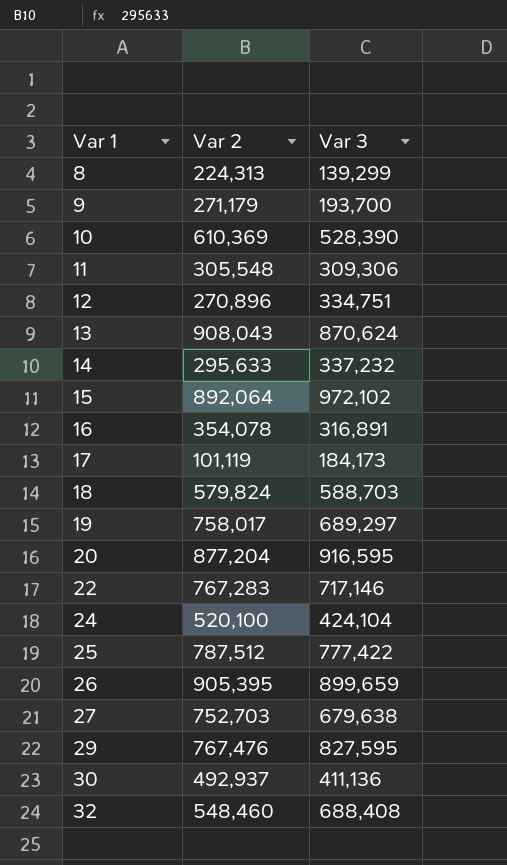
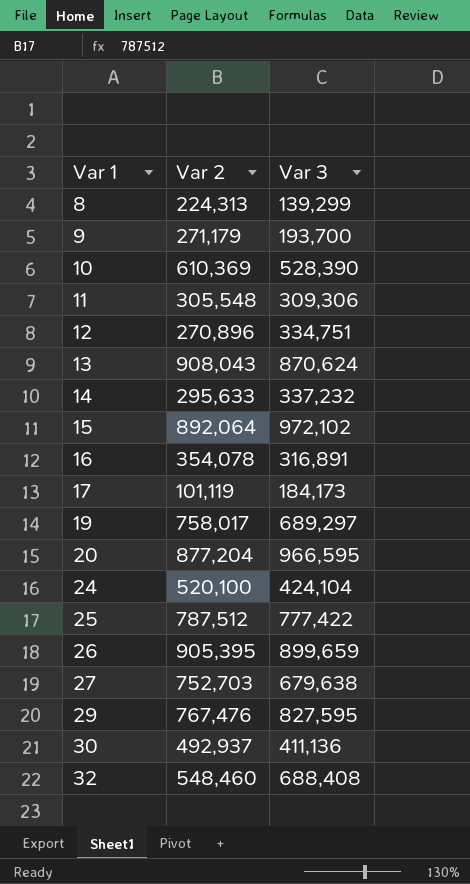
row 18: 579,824 | 588,703 -> none
row 22: 767,283 | 717,146 -> none
20 | Var 3: 916,595 -> 966,595

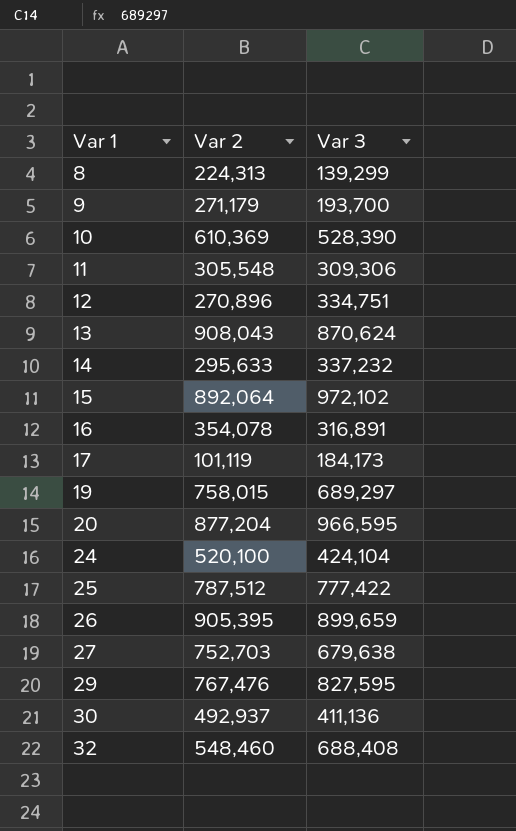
19 | Var 2: 758,017 -> 758,015

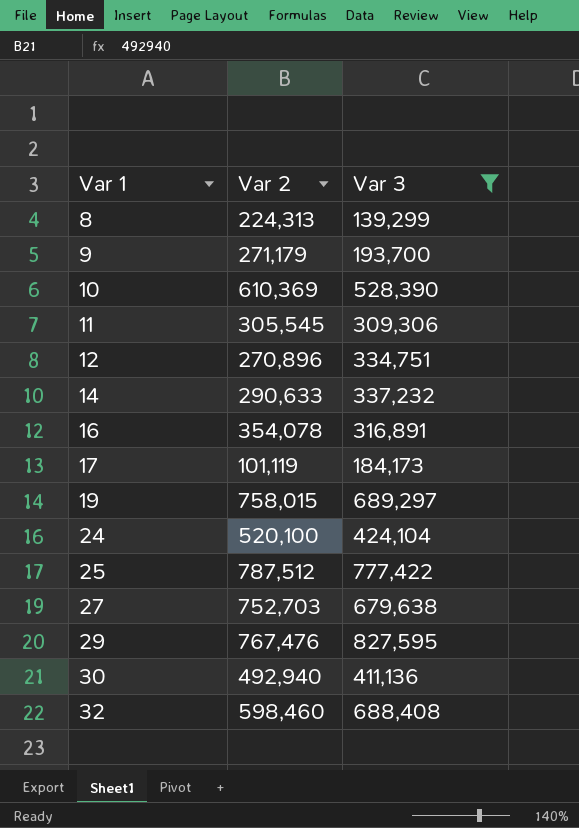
filter: none -> Var 3 <= 827,595
11 | Var 2: 305,548 -> 305,545
14 | Var 2: 295,633 -> 290,633
30 | Var 2: 492,937 -> 492,940
32 | Var 2: 548,460 -> 598,460

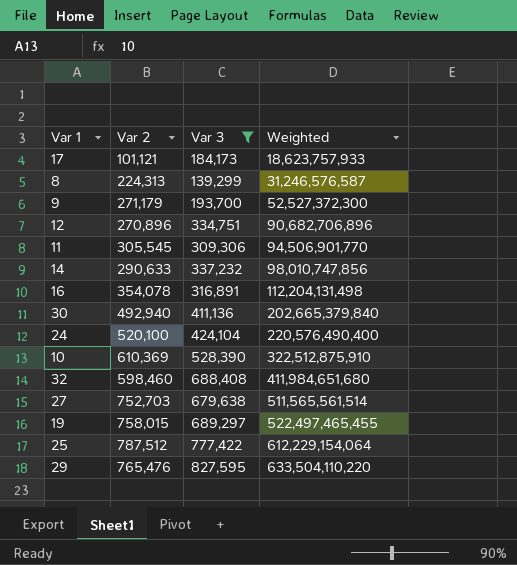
row order: Var 1 ascending -> Weighted ascending
column Weighted | formula: none -> [Var 2] * [Var 3]
17 | Var 2: 101,119 -> 101,121
29 | Var 2: 767,476 -> 765,476

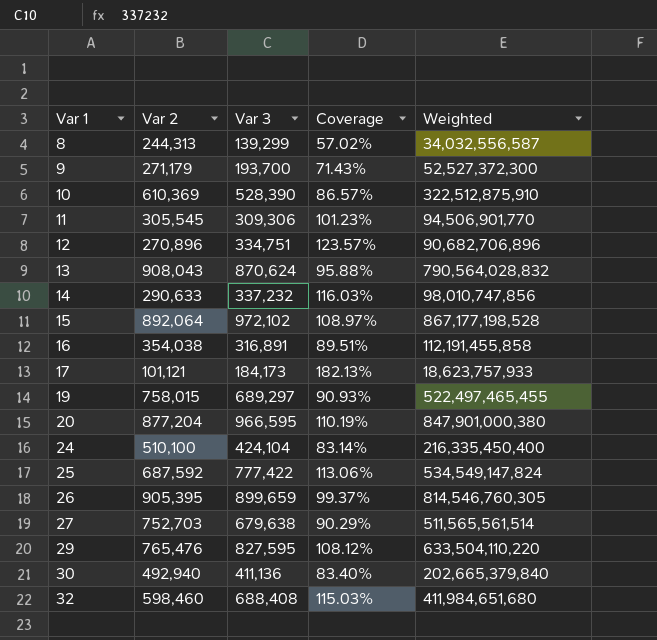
filter: Var 3 <= 827,595 -> none
row order: Weighted ascending -> Var 1 ascending
column Coverage | formula: none -> [Var 3] / [Var 2]
8 | Var 2: 224,313 -> 244,313
8 | Weighted: 31,246,576,587 -> 34,032,556,587
16 | Var 2: 354,078 -> 354,038
16 | Weighted: 112,204,131,498 -> 112,191,455,858
24 | Var 2: 520,100 -> 510,100
24 | Weighted: 220,576,490,400 -> 216,335,450,400
25 | Var 2: 787,512 -> 687,592
25 | Weighted: 612,229,154,064 -> 534,549,147,824

